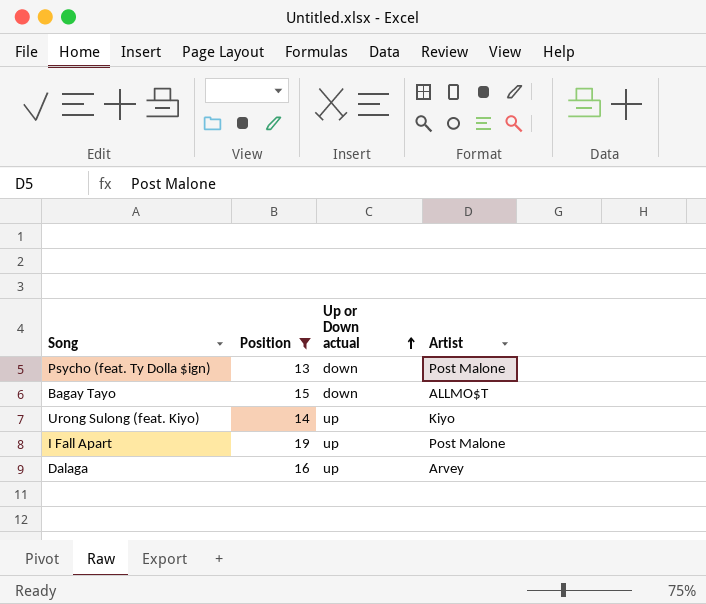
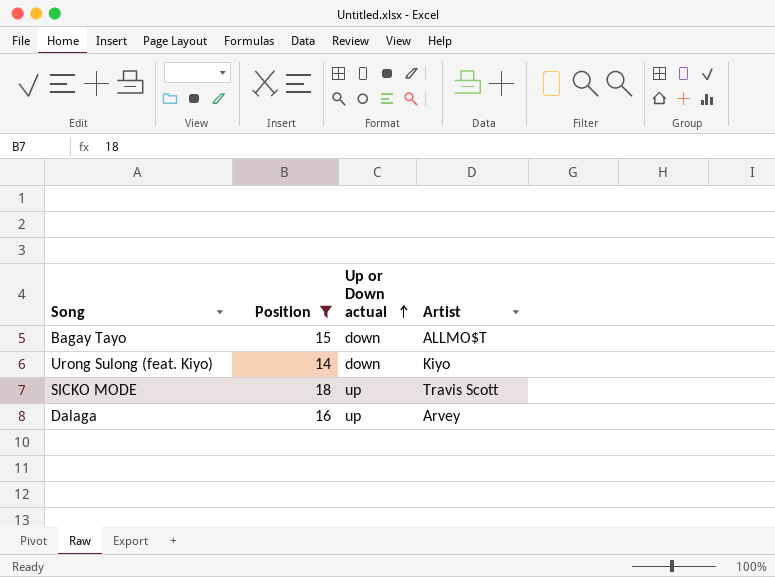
row Psycho (feat. Ty Dolla $ign): 13 | down | Post Malone -> none
row I Fall Apart: 19 | up | Post Malone -> none
Urong Sulong (feat. Kiyo) | Up or Down actual: up -> down
row SICKO MODE: none -> 18 | up | Travis Scott

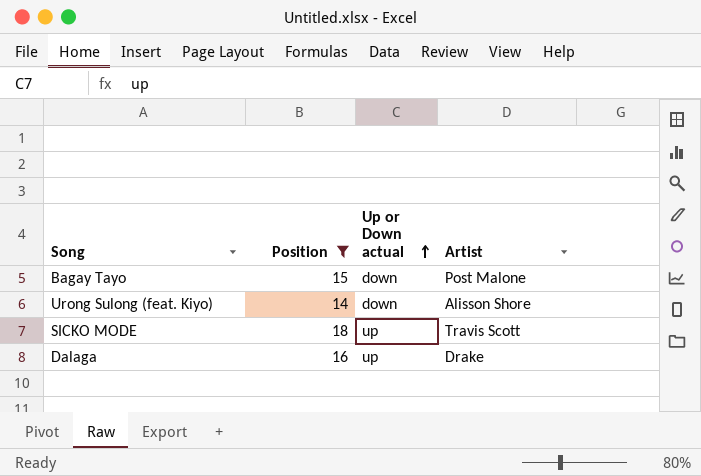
Bagay Tayo | Artist: ALLMO$T -> Post Malone
Urong Sulong (feat. Kiyo) | Artist: Kiyo -> Alisson Shore
Dalaga | Artist: Arvey -> Drake

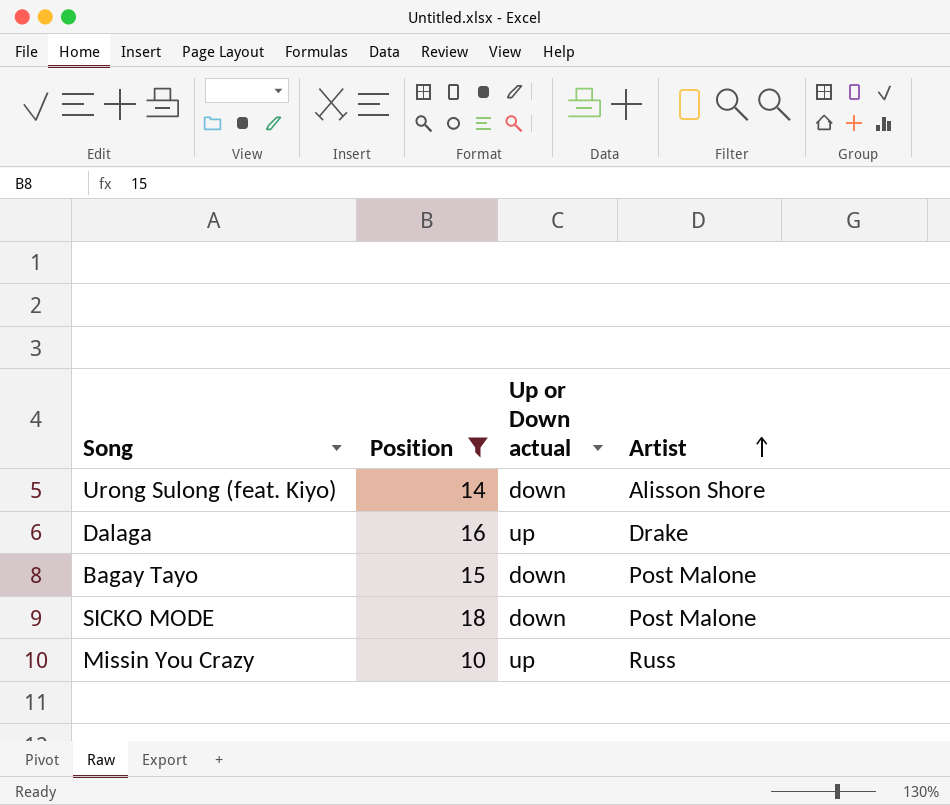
row order: Up or Down actual ascending -> Artist ascending
SICKO MODE | Up or Down actual: up -> down
SICKO MODE | Artist: Travis Scott -> Post Malone
row Missin You Crazy: none -> 10 | up | Russ

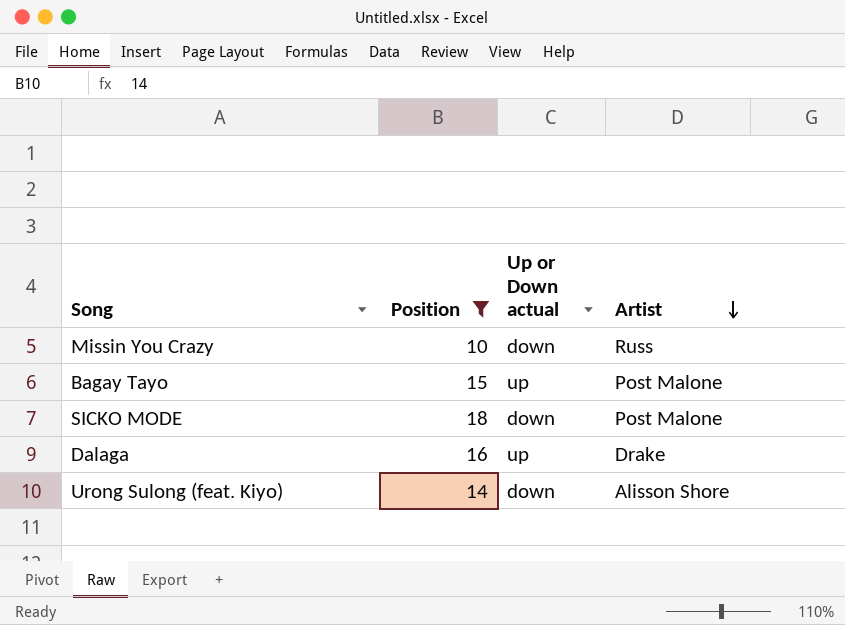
row order: Artist ascending -> Artist descending
Missin You Crazy | Up or Down actual: up -> down
Bagay Tayo | Up or Down actual: down -> up

